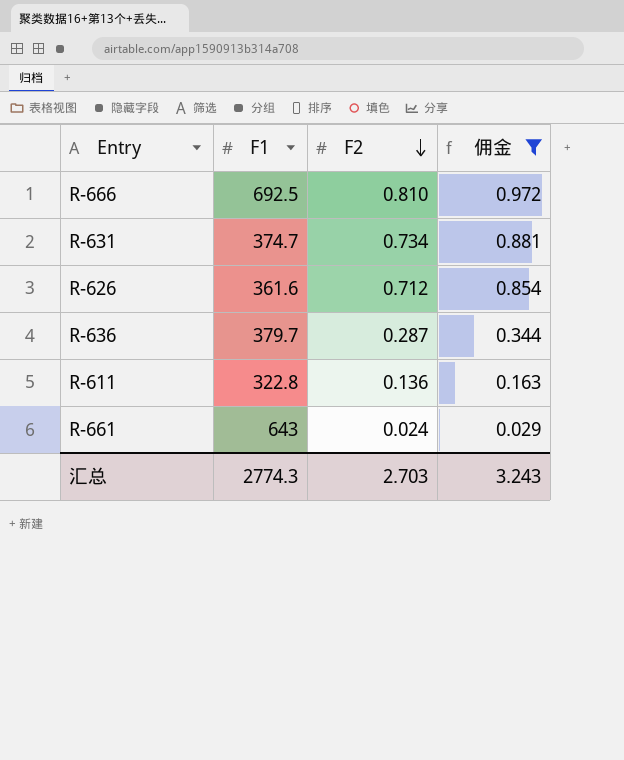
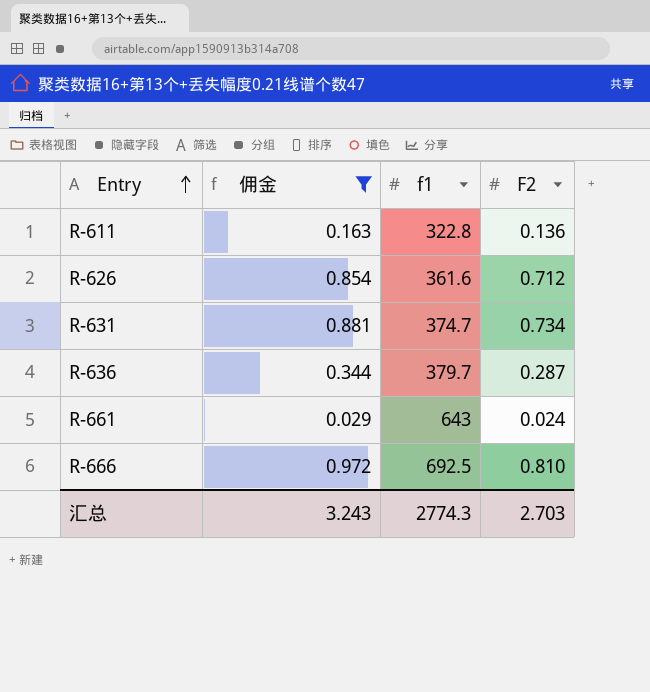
row order: F2 descending -> Entry ascending
column 佣金 | position: 4 -> 2
column name: F1 -> f1

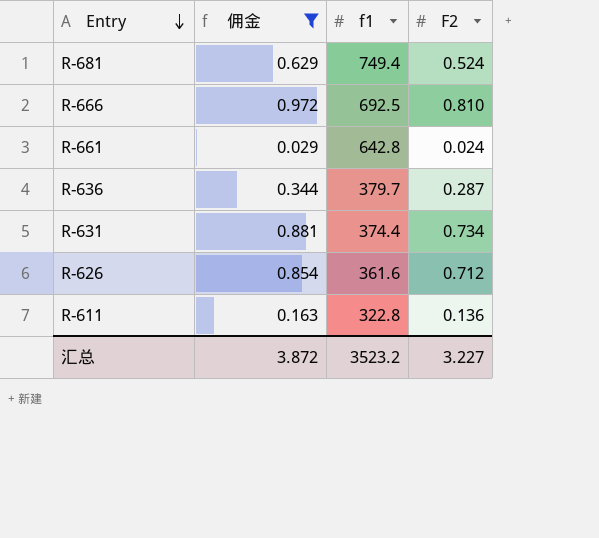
row order: Entry ascending -> Entry descending
row R-681: none -> 0.629 | 749.4 | 0.524
R-661 | f1: 643 -> 642.8
R-631 | f1: 374.7 -> 374.4
汇总 | 佣金: 3.243 -> 3.872
汇总 | f1: 2774.3 -> 3523.2
汇总 | F2: 2.703 -> 3.227

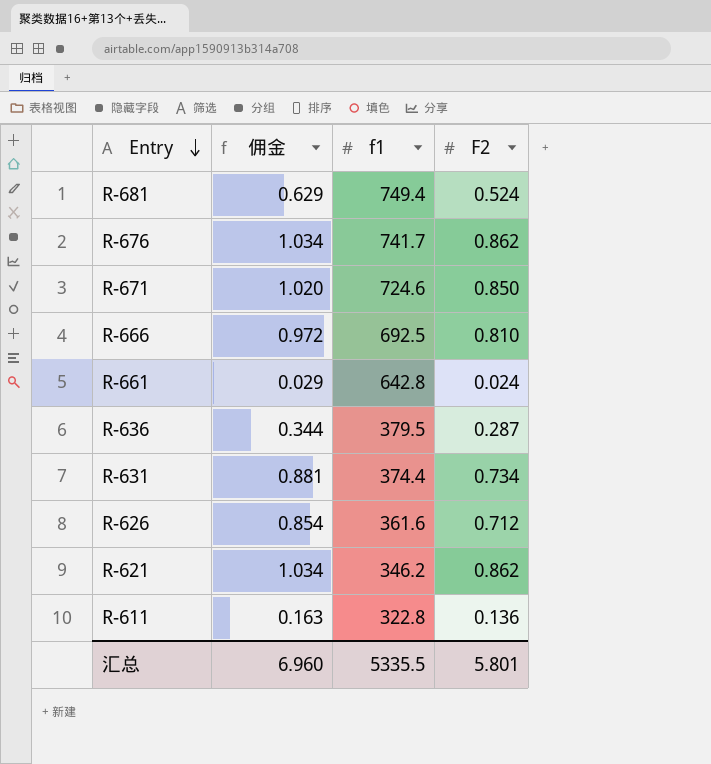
filter: 佣金 <= 0.972 -> none
R-636 | f1: 379.7 -> 379.5
汇总 | 佣金: 3.872 -> 6.960
汇总 | f1: 3523.2 -> 5335.5
汇总 | F2: 3.227 -> 5.801

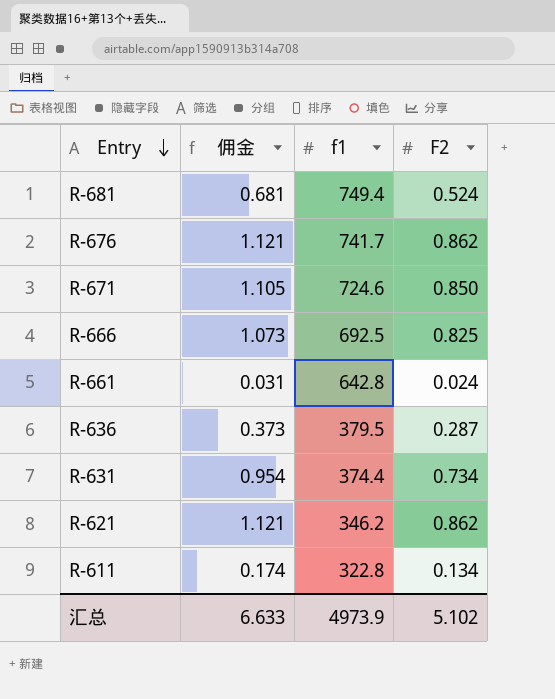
column 佣金 | formula: [F2] * 1.2 -> [F2] * 1.3
row R-626: 0.854 | 361.6 | 0.712 -> none
R-666 | F2: 0.810 -> 0.825
R-611 | F2: 0.136 -> 0.134
汇总 | 佣金: 6.960 -> 6.633
汇总 | f1: 5335.5 -> 4973.9
汇总 | F2: 5.801 -> 5.102

